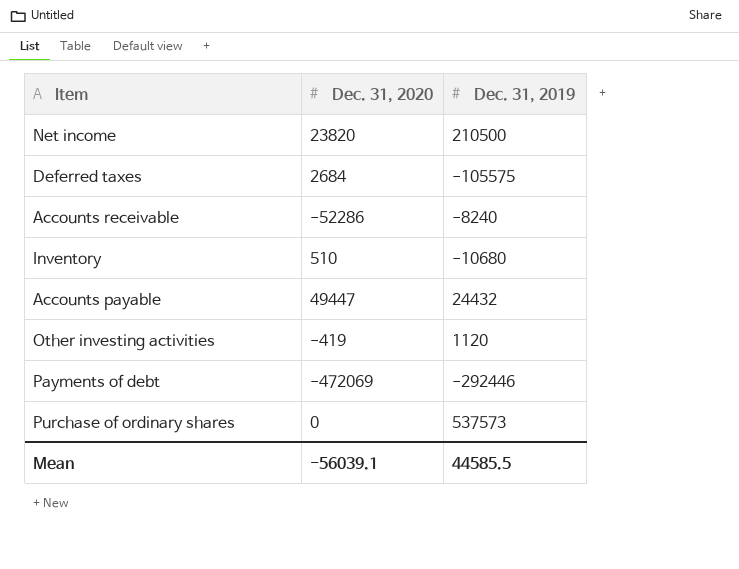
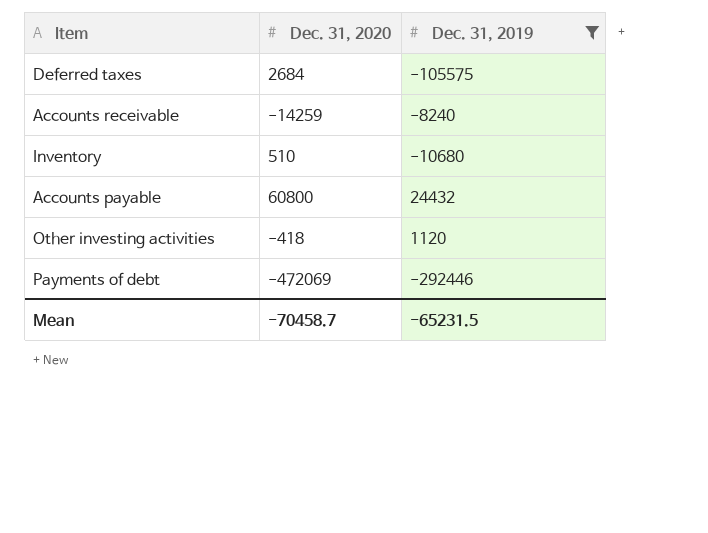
filter: none -> Dec. 31, 2019 <= 24432
Accounts receivable | Dec. 31, 2020: -52286 -> -14259
Accounts payable | Dec. 31, 2020: 49447 -> 60800
Other investing activities | Dec. 31, 2020: -419 -> -418
Mean | Dec. 31, 2020: -56039.1 -> -70458.7
Mean | Dec. 31, 2019: 44585.5 -> -65231.5

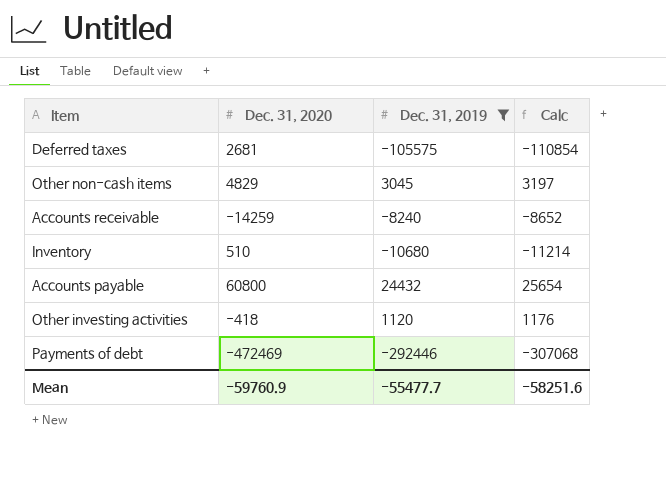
column Calc | formula: none -> [Dec. 31, 2019] * 1.05
Deferred taxes | Dec. 31, 2020: 2684 -> 2681
row Other non-cash items: none -> 4829 | 3045 | 3197
Payments of debt | Dec. 31, 2020: -472069 -> -472469
Mean | Dec. 31, 2020: -70458.7 -> -59760.9
Mean | Dec. 31, 2019: -65231.5 -> -55477.7

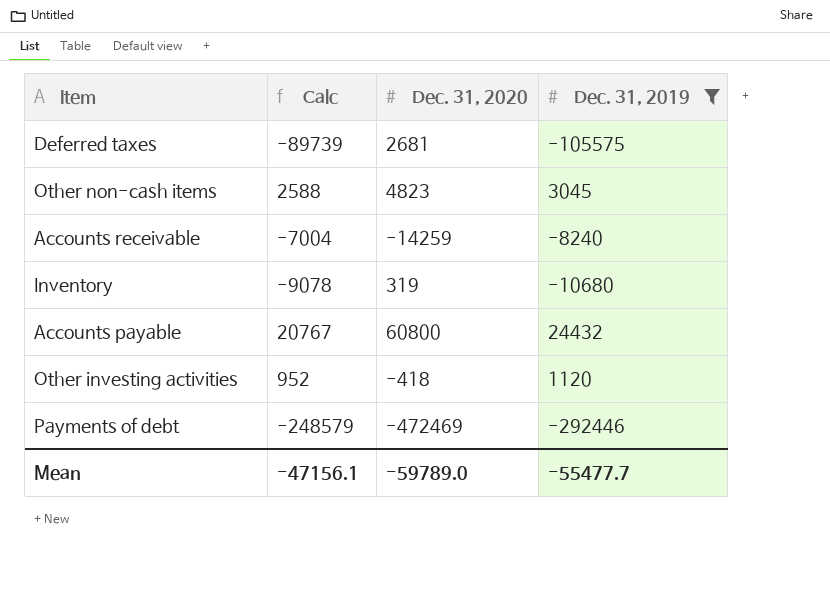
column Calc | formula: [Dec. 31, 2019] * 1.05 -> [Dec. 31, 2019] * 0.85
column Calc | position: 4 -> 2
Other non-cash items | Dec. 31, 2020: 4829 -> 4823
Inventory | Dec. 31, 2020: 510 -> 319
Mean | Calc: -58251.6 -> -47156.1
Mean | Dec. 31, 2020: -59760.9 -> -59789.0

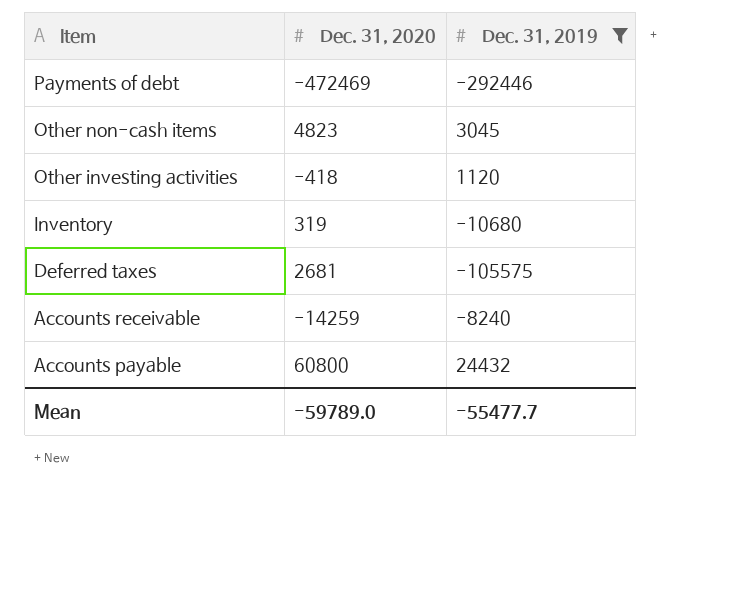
row order: none -> Item descending
column Calc | formula: [Dec. 31, 2019] * 0.85 -> none

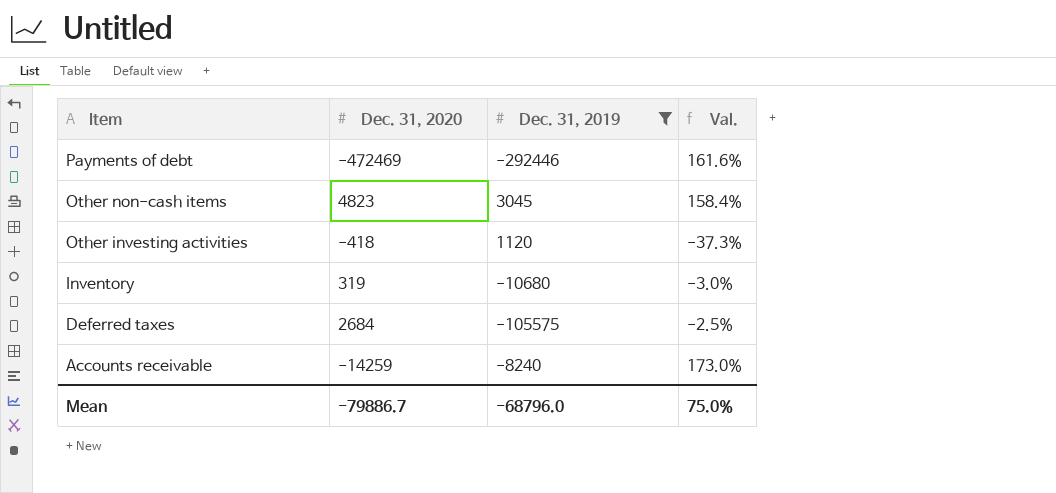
column Val. | formula: none -> [Dec. 31, 2020] / [Dec. 31, 2019]
row Accounts payable: 60800 | 24432 -> none
Deferred taxes | Dec. 31, 2020: 2681 -> 2684
Mean | Dec. 31, 2020: -59789.0 -> -79886.7
Mean | Dec. 31, 2019: -55477.7 -> -68796.0

